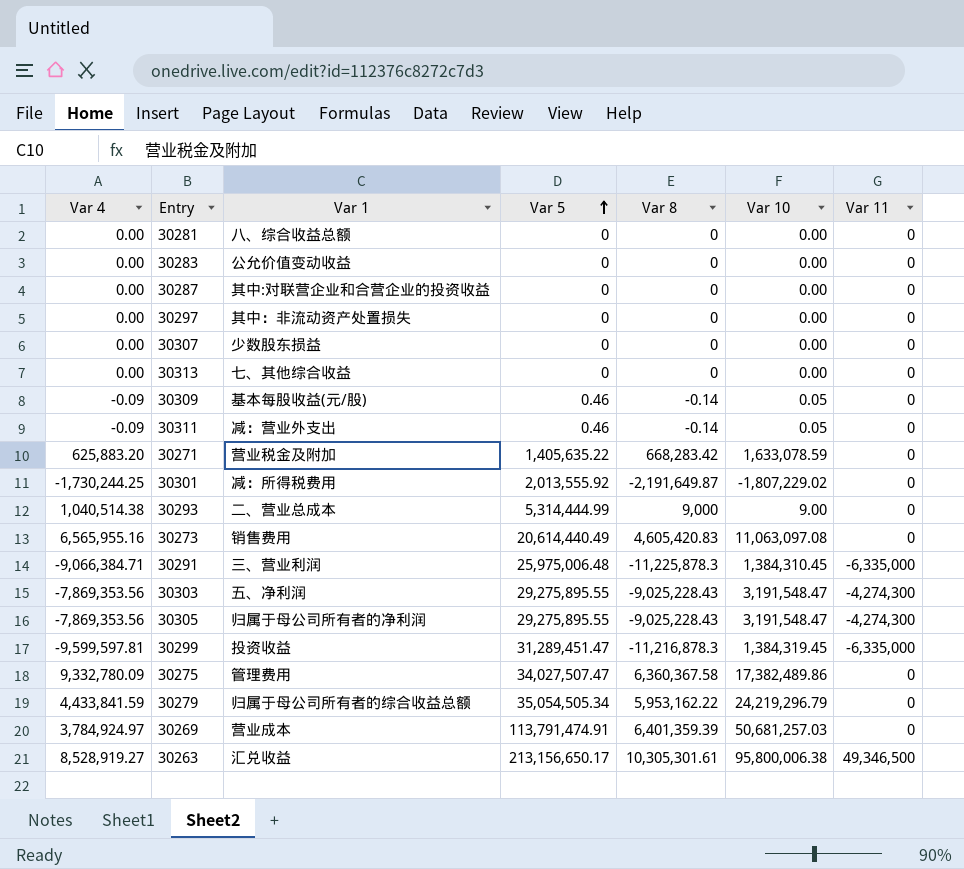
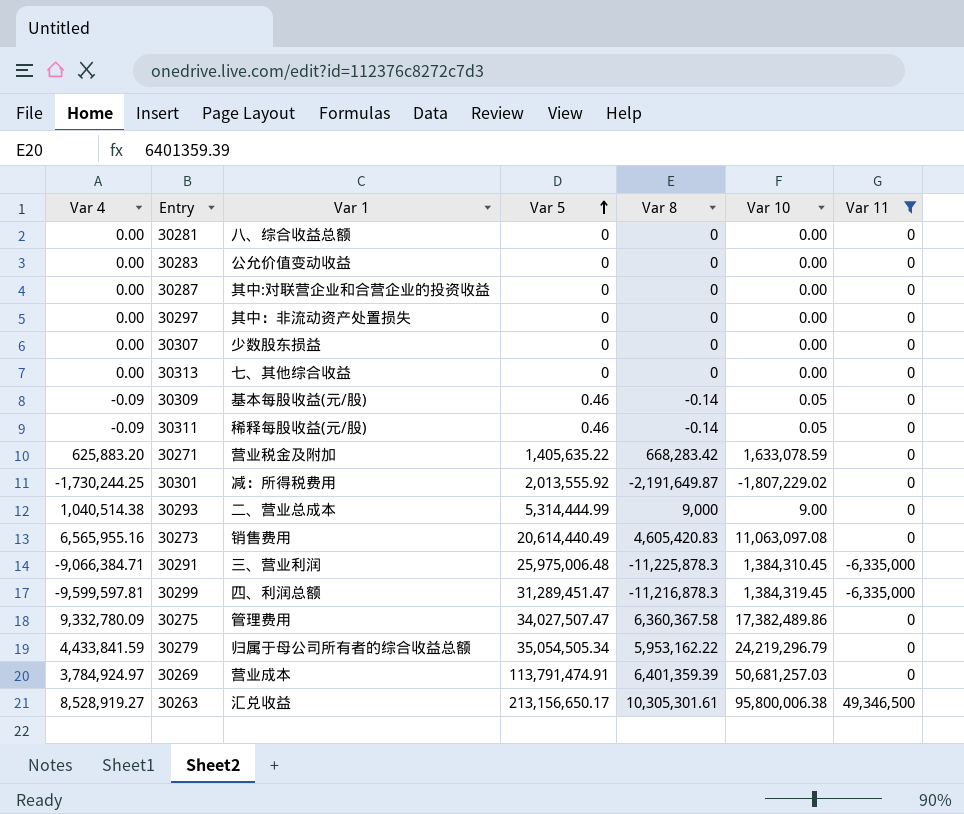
filter: none -> Var 11 != -4,274,300
30311 | Var 1: 减：营业外支出 -> 稀释每股收益(元/股)
30299 | Var 1: 投资收益 -> 四、利润总额

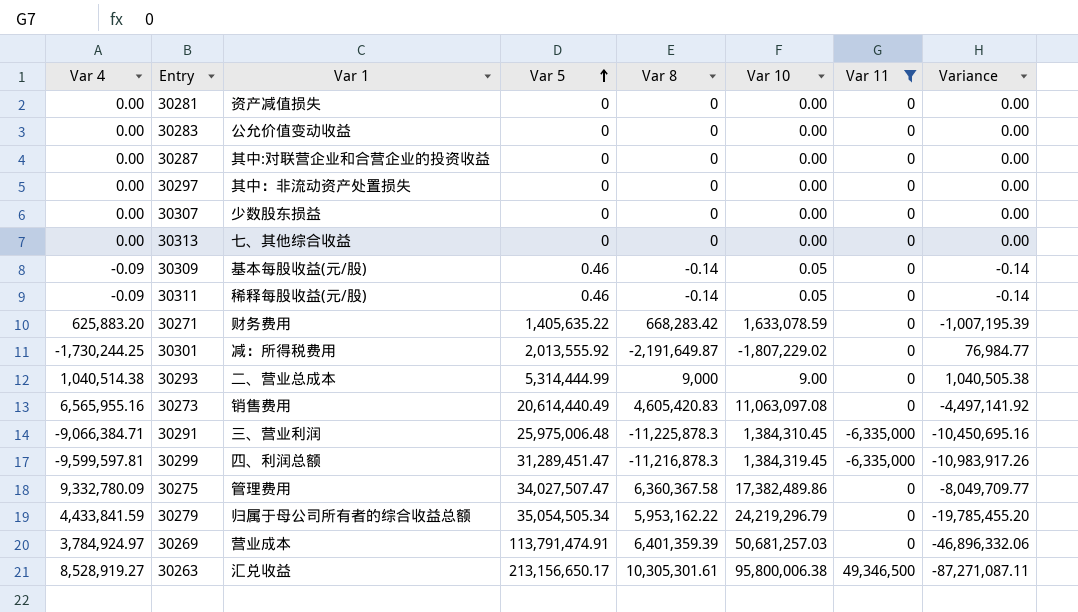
column Variance | formula: none -> [Var 4] - [Var 10]
30281 | Var 1: 八、综合收益总额 -> 资产减值损失
30271 | Var 1: 营业税金及附加 -> 财务费用

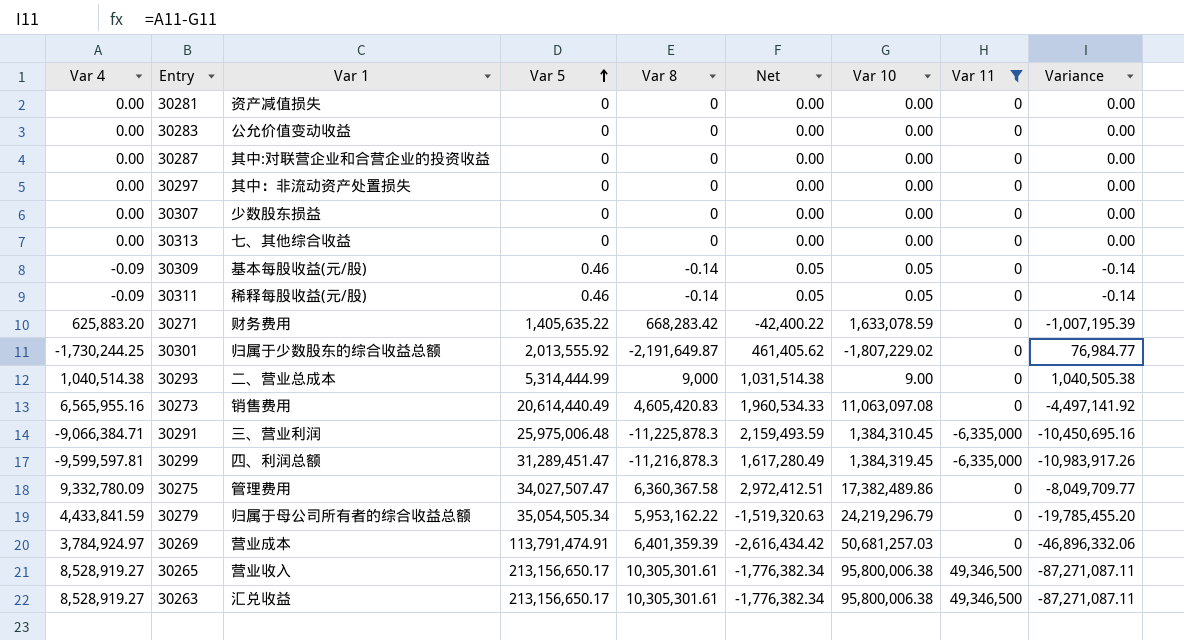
column Net | formula: none -> [Var 4] - [Var 8]
30301 | Var 1: 减：所得税费用 -> 归属于少数股东的综合收益总额
row 30265: none -> 8,528,919.27 | 营业收入 | 213,156,650.17 | 10,305,301.61 | -1,776,382.34 | 95,800,006.38 | 49,346,500 | -87,271,087.11

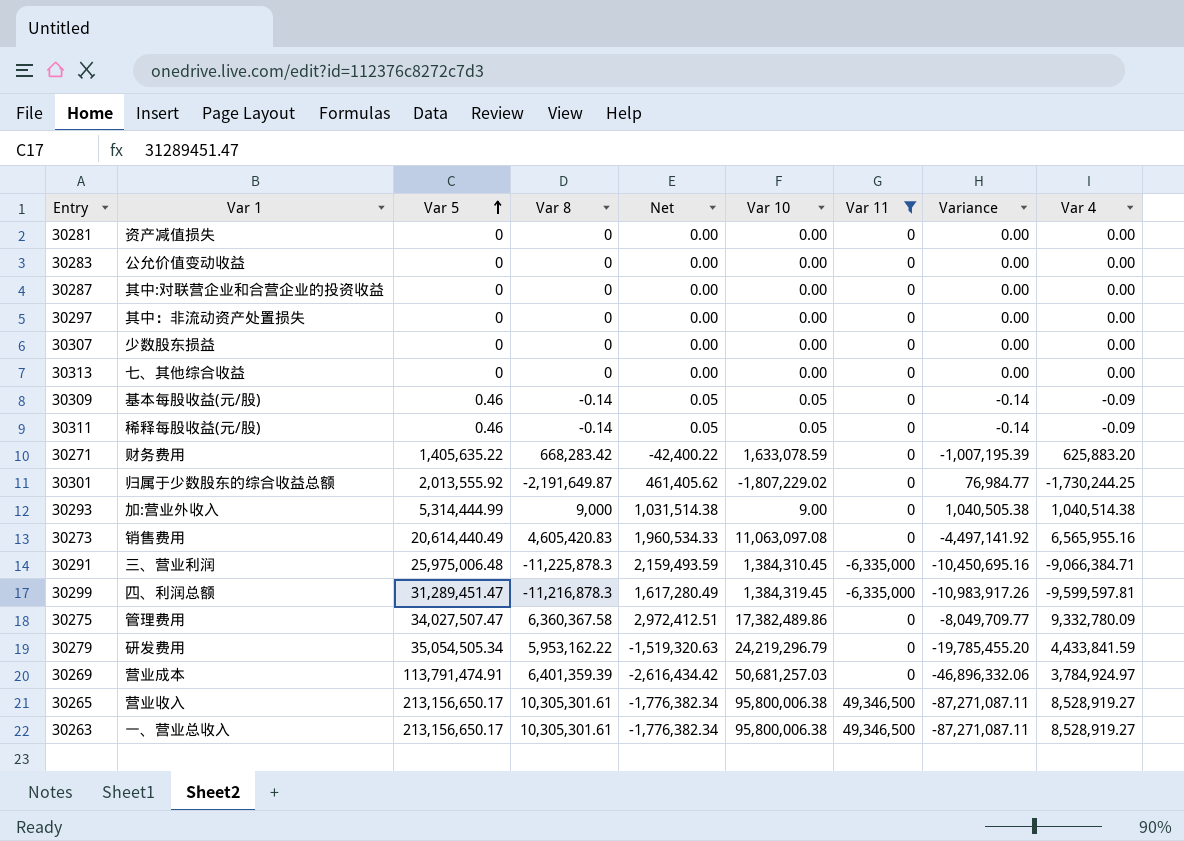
column Var 4 | position: 1 -> 9
30293 | Var 1: 二、营业总成本 -> 加:营业外收入
30279 | Var 1: 归属于母公司所有者的综合收益总额 -> 研发费用
30263 | Var 1: 汇兑收益 -> 一、营业总收入

